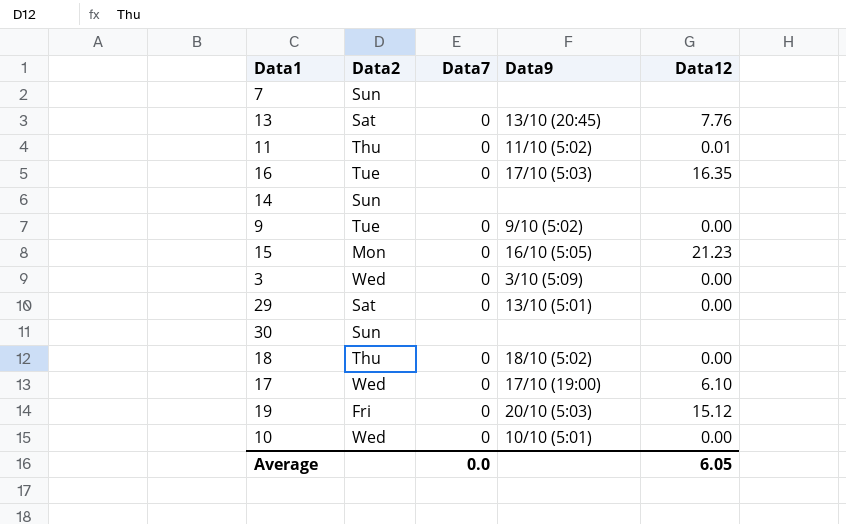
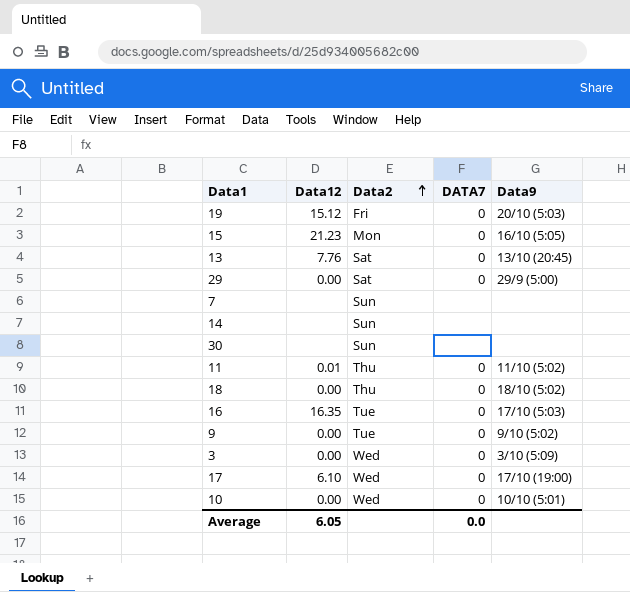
row order: none -> Data2 ascending
column Data12 | position: 5 -> 2
column name: Data7 -> DATA7
29 | Data9: 13/10 (5:01) -> 29/9 (5:00)

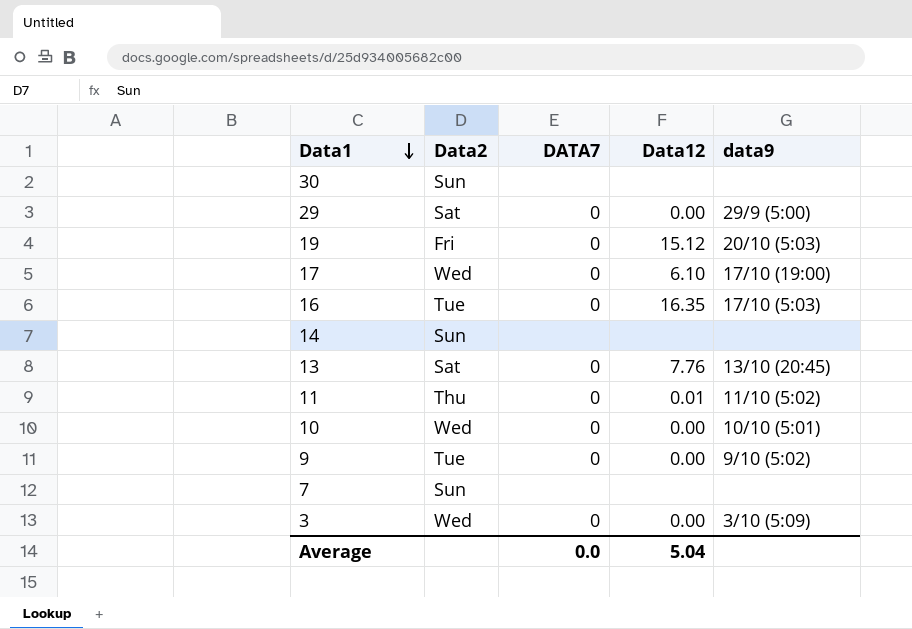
row order: Data2 ascending -> Data1 descending
column Data12 | position: 2 -> 4
column name: Data9 -> data9
row 15: 21.23 | Mon | 0 | 16/10 (5:05) -> none
row 18: 0.00 | Thu | 0 | 18/10 (5:02) -> none
Average | Data12: 6.05 -> 5.04

